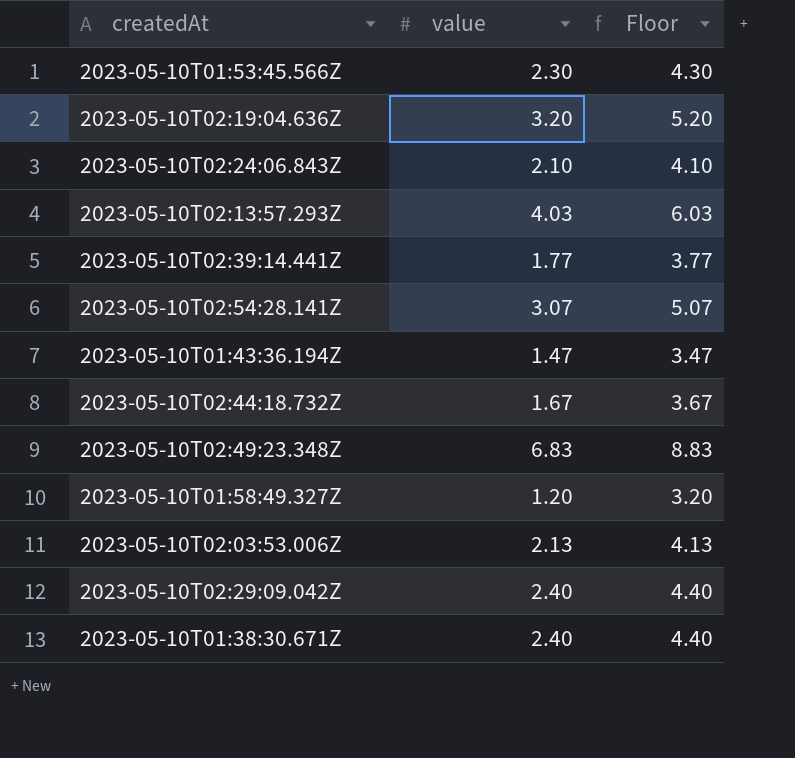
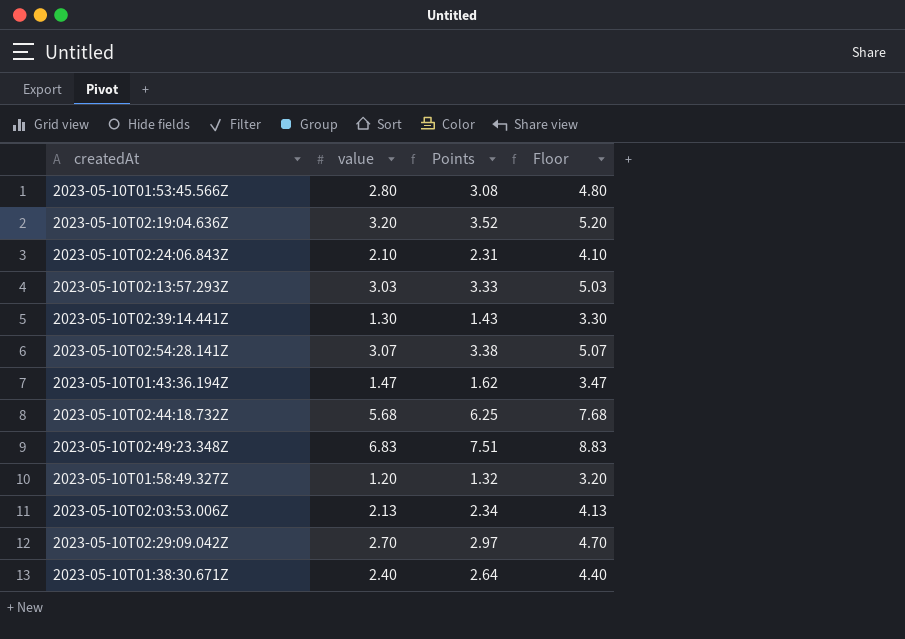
column Points | formula: none -> [value] * 1.1
2023-05-10T01:53:45.566Z | value: 2.30 -> 2.80
2023-05-10T01:53:45.566Z | Floor: 4.30 -> 4.80
2023-05-10T02:13:57.293Z | value: 4.03 -> 3.03
2023-05-10T02:13:57.293Z | Floor: 6.03 -> 5.03
2023-05-10T02:39:14.441Z | value: 1.77 -> 1.30
2023-05-10T02:39:14.441Z | Floor: 3.77 -> 3.30
2023-05-10T02:44:18.732Z | value: 1.67 -> 5.68
2023-05-10T02:44:18.732Z | Floor: 3.67 -> 7.68
2023-05-10T02:29:09.042Z | value: 2.40 -> 2.70
2023-05-10T02:29:09.042Z | Floor: 4.40 -> 4.70

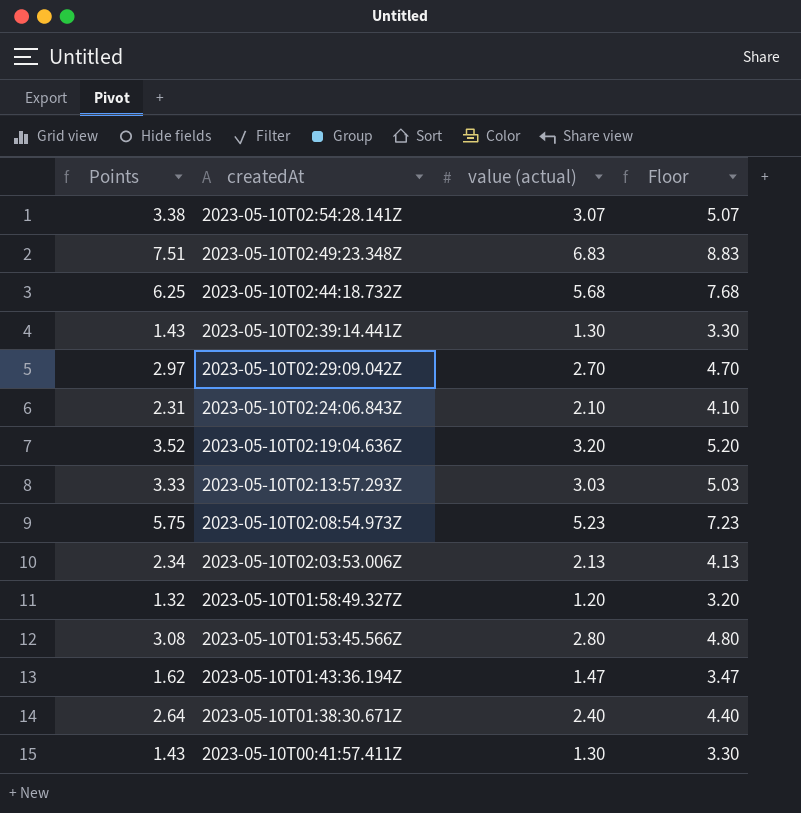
row order: none -> createdAt descending
column Points | position: 3 -> 1
column name: value -> value (actual)
row 2023-05-10T02:08:54.973Z: none -> 5.75 | 5.23 | 7.23
row 2023-05-10T00:41:57.411Z: none -> 1.43 | 1.30 | 3.30

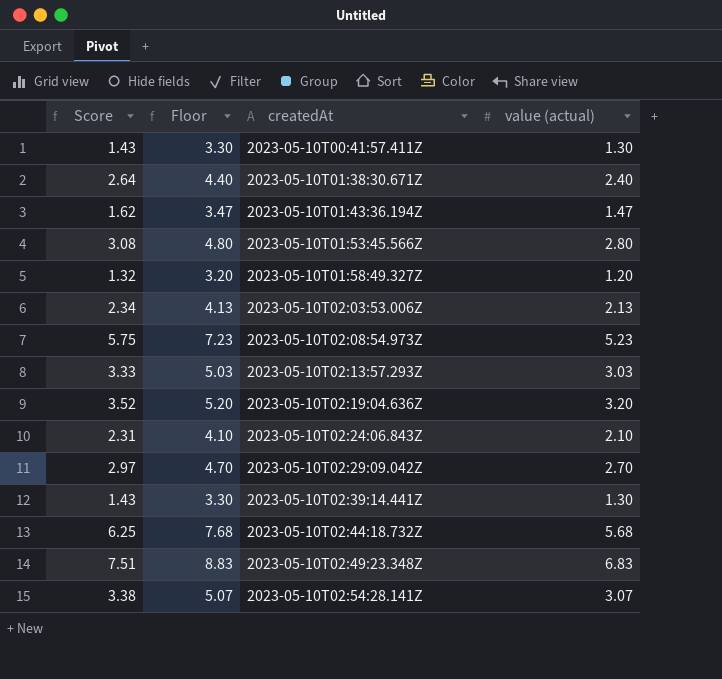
row order: createdAt descending -> createdAt ascending
column name: Points -> Score
column Floor | position: 4 -> 2

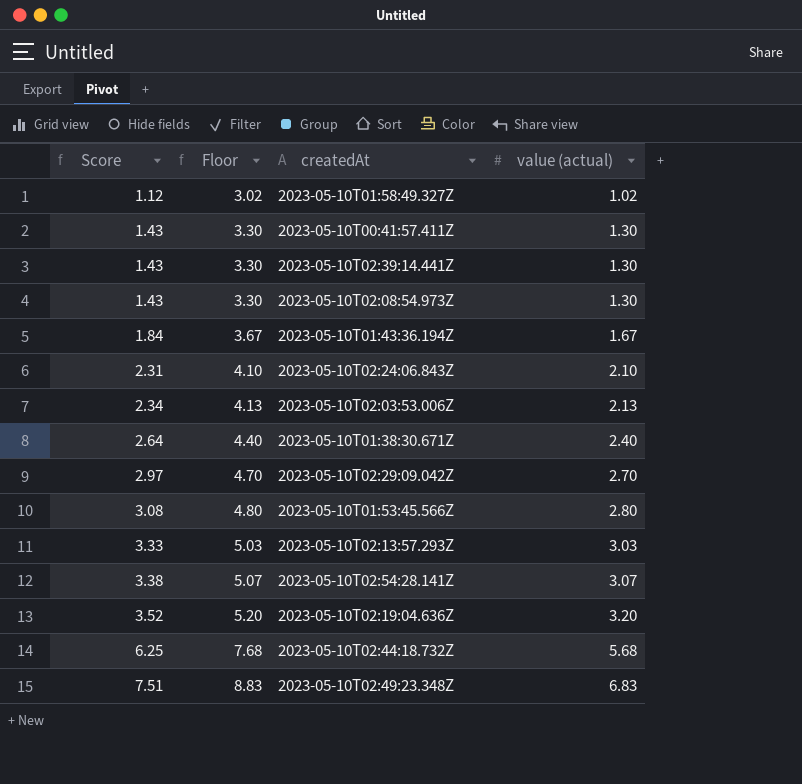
row order: createdAt ascending -> Score ascending
2023-05-10T01:58:49.327Z | Score: 1.32 -> 1.12
2023-05-10T01:58:49.327Z | Floor: 3.20 -> 3.02
2023-05-10T01:58:49.327Z | value (actual): 1.20 -> 1.02
2023-05-10T02:08:54.973Z | Score: 5.75 -> 1.43
2023-05-10T02:08:54.973Z | Floor: 7.23 -> 3.30
2023-05-10T02:08:54.973Z | value (actual): 5.23 -> 1.30
2023-05-10T01:43:36.194Z | Score: 1.62 -> 1.84
2023-05-10T01:43:36.194Z | Floor: 3.47 -> 3.67
2023-05-10T01:43:36.194Z | value (actual): 1.47 -> 1.67

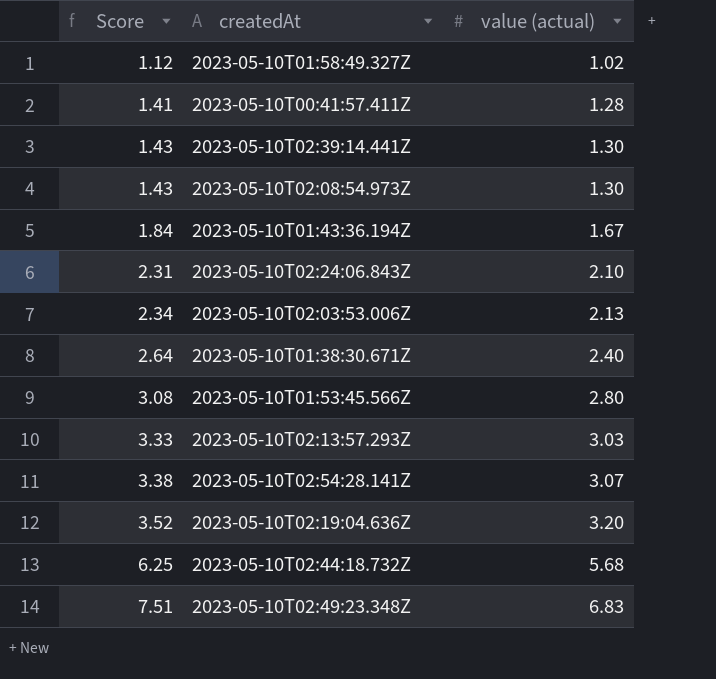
column Floor | formula: [value (actual)] + 2 -> none
row 2023-05-10T02:29:09.042Z: 2.97 | 4.70 | 2.70 -> none
2023-05-10T00:41:57.411Z | Score: 1.43 -> 1.41
2023-05-10T00:41:57.411Z | value (actual): 1.30 -> 1.28

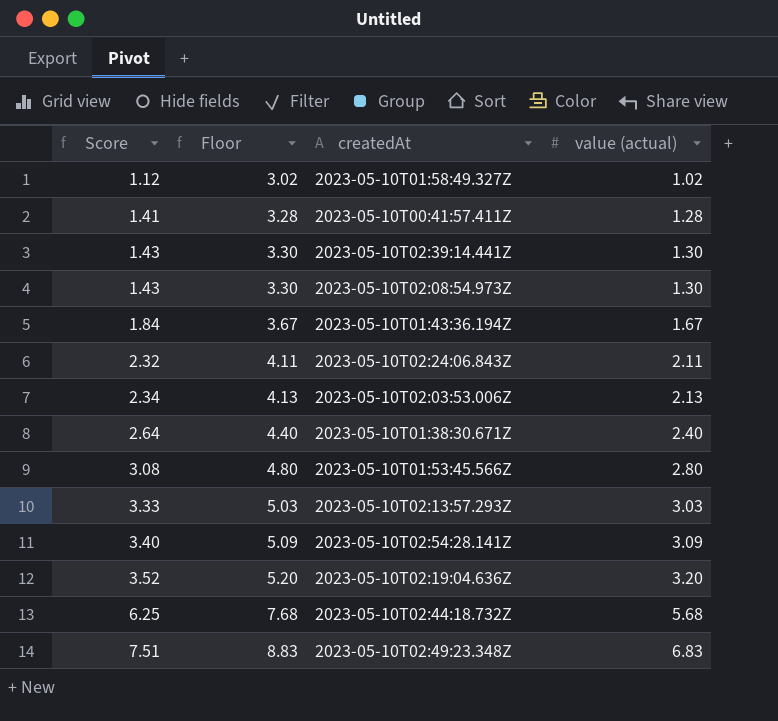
column Floor | formula: none -> [value (actual)] + 2
2023-05-10T02:24:06.843Z | Score: 2.31 -> 2.32
2023-05-10T02:24:06.843Z | value (actual): 2.10 -> 2.11
2023-05-10T02:54:28.141Z | Score: 3.38 -> 3.40
2023-05-10T02:54:28.141Z | value (actual): 3.07 -> 3.09

